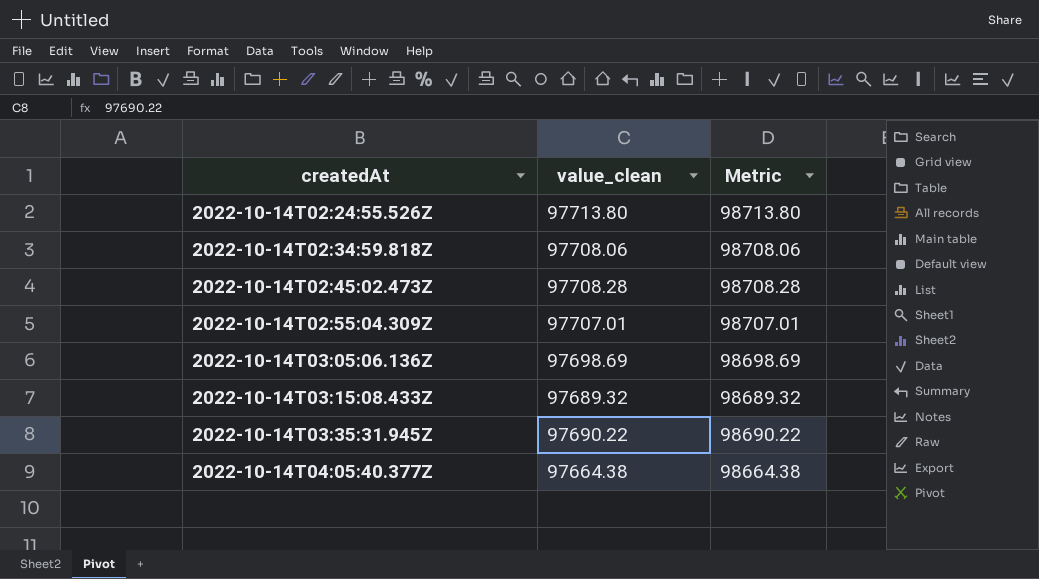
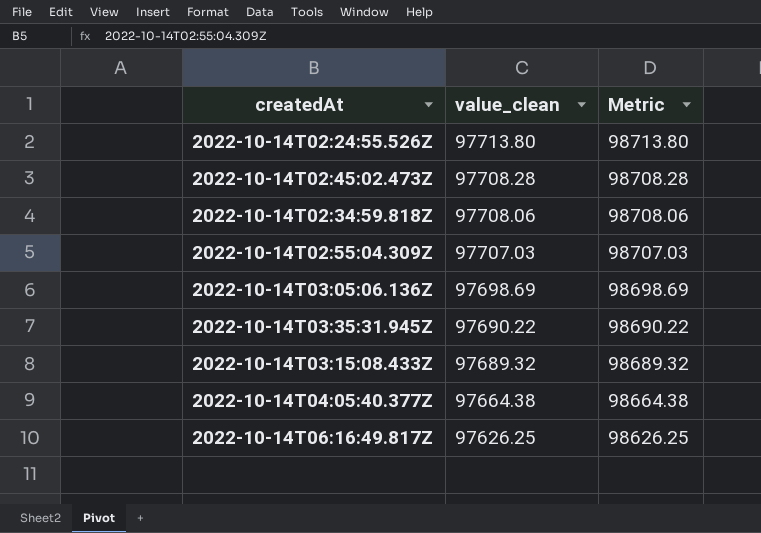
row order: createdAt ascending -> value_clean descending
2022-10-14T02:55:04.309Z | value_clean: 97707.01 -> 97707.03
2022-10-14T02:55:04.309Z | Metric: 98707.01 -> 98707.03
row 2022-10-14T06:16:49.817Z: none -> 97626.25 | 98626.25

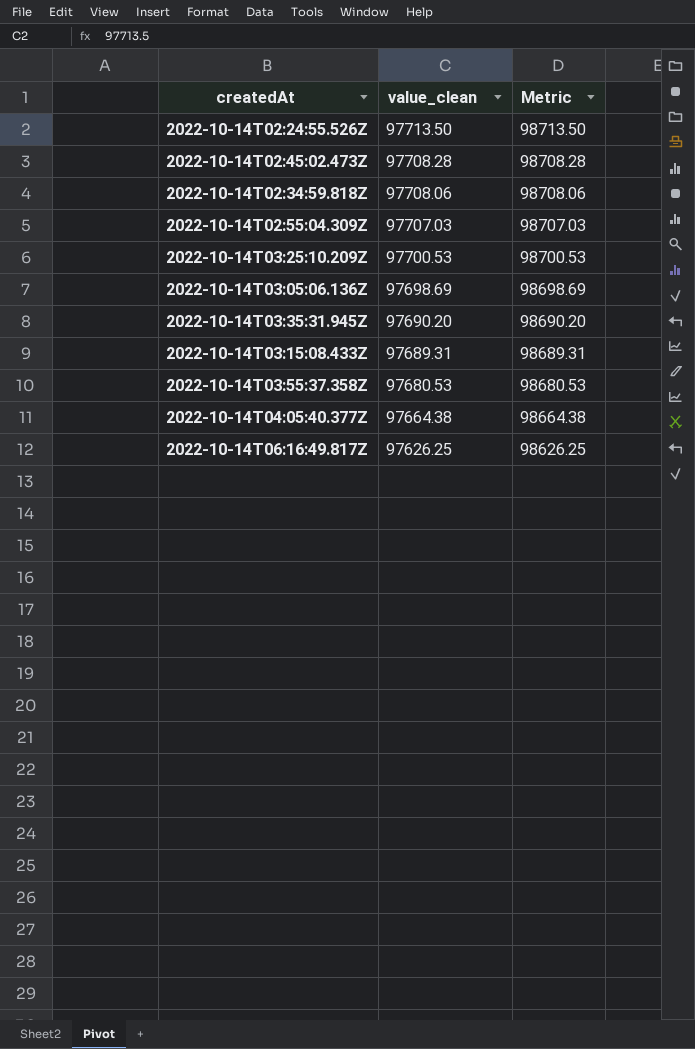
2022-10-14T02:24:55.526Z | value_clean: 97713.80 -> 97713.50
2022-10-14T02:24:55.526Z | Metric: 98713.80 -> 98713.50
row 2022-10-14T03:25:10.209Z: none -> 97700.53 | 98700.53
2022-10-14T03:35:31.945Z | value_clean: 97690.22 -> 97690.20
2022-10-14T03:35:31.945Z | Metric: 98690.22 -> 98690.20
2022-10-14T03:15:08.433Z | value_clean: 97689.32 -> 97689.31
2022-10-14T03:15:08.433Z | Metric: 98689.32 -> 98689.31
row 2022-10-14T03:55:37.358Z: none -> 97680.53 | 98680.53

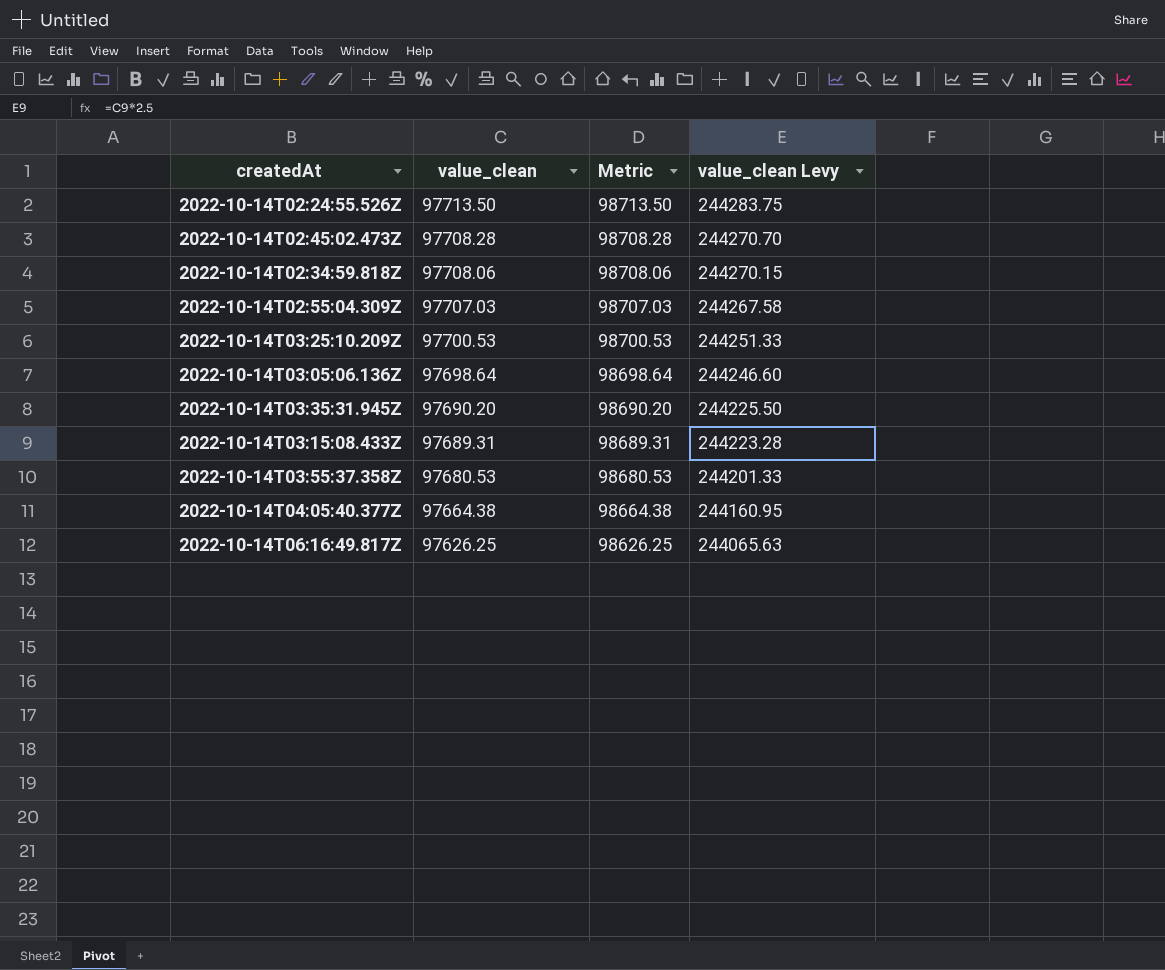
column value_clean Levy | formula: none -> [value_clean] * 2.5
2022-10-14T03:05:06.136Z | value_clean: 97698.69 -> 97698.64
2022-10-14T03:05:06.136Z | Metric: 98698.69 -> 98698.64

